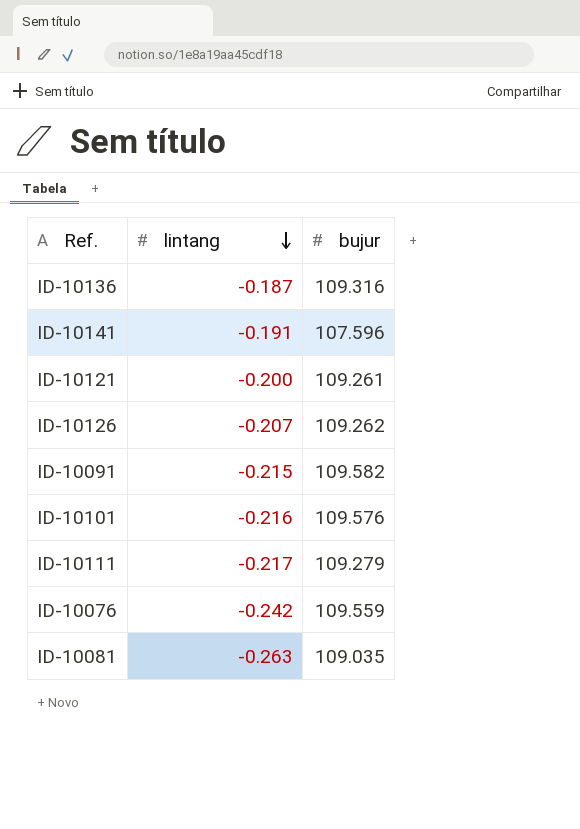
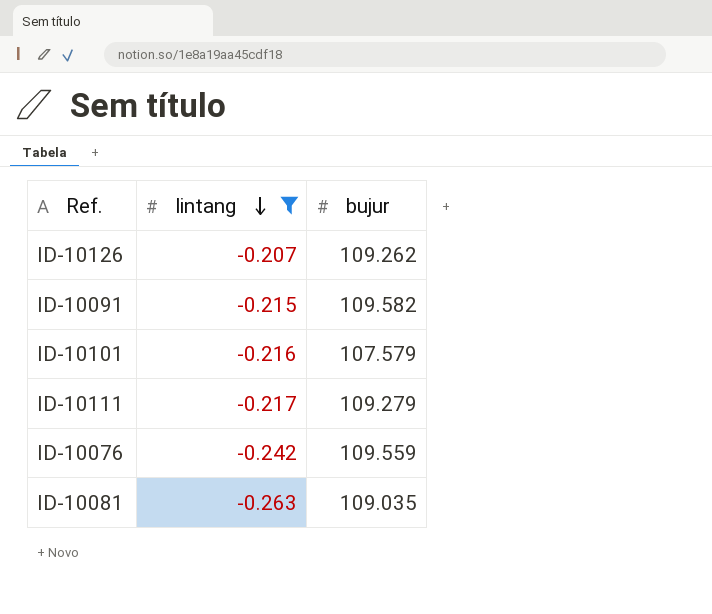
filter: none -> lintang <= -0.207
ID-10101 | bujur: 109.576 -> 107.579

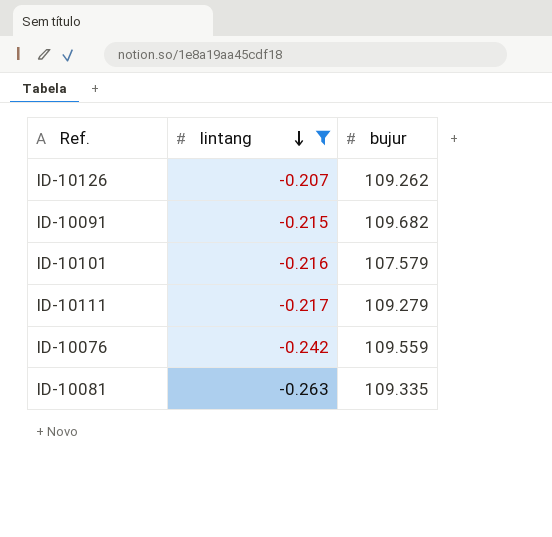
ID-10091 | bujur: 109.582 -> 109.682
ID-10081 | bujur: 109.035 -> 109.335

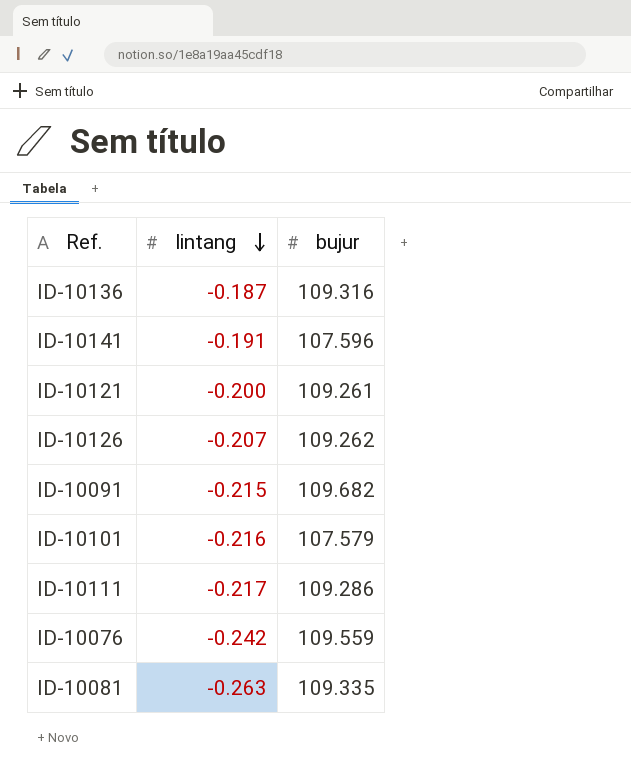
filter: lintang <= -0.207 -> none
ID-10111 | bujur: 109.279 -> 109.286

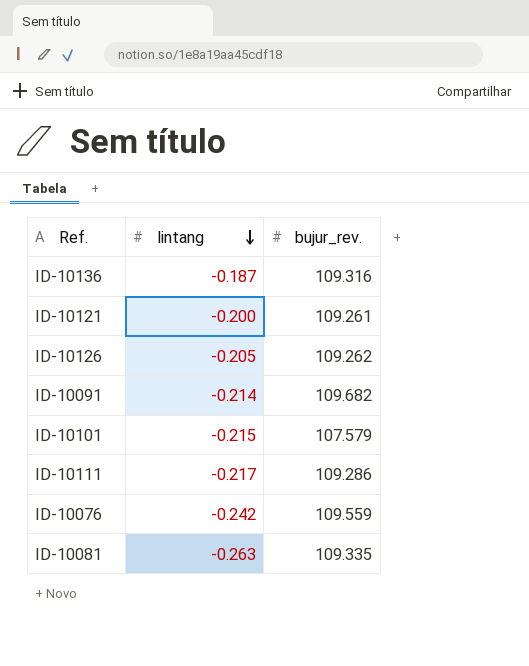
column name: bujur -> bujur_rev.
row ID-10141: -0.191 | 107.596 -> none
ID-10126 | lintang: -0.207 -> -0.205
ID-10091 | lintang: -0.215 -> -0.214
ID-10101 | lintang: -0.216 -> -0.215

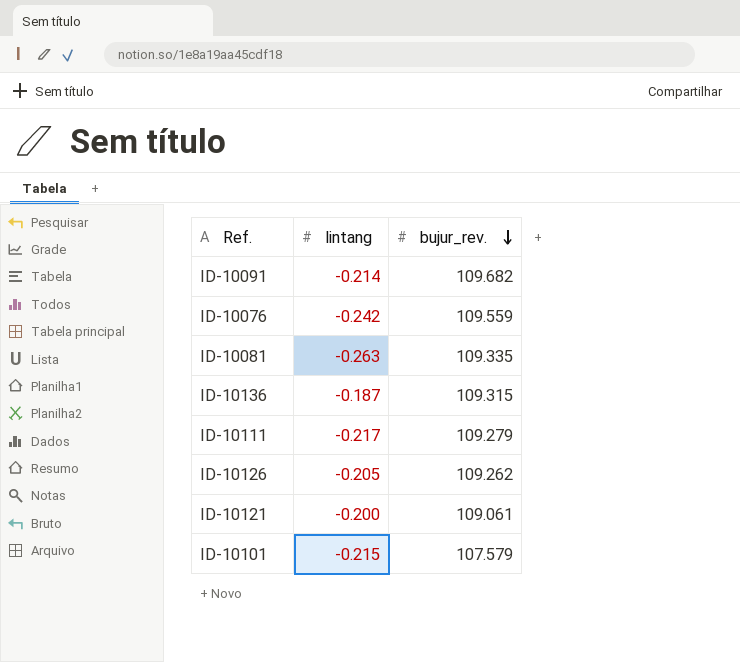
row order: lintang descending -> bujur_rev. descending
ID-10136 | bujur_rev.: 109.316 -> 109.315
ID-10111 | bujur_rev.: 109.286 -> 109.279
ID-10121 | bujur_rev.: 109.261 -> 109.061

